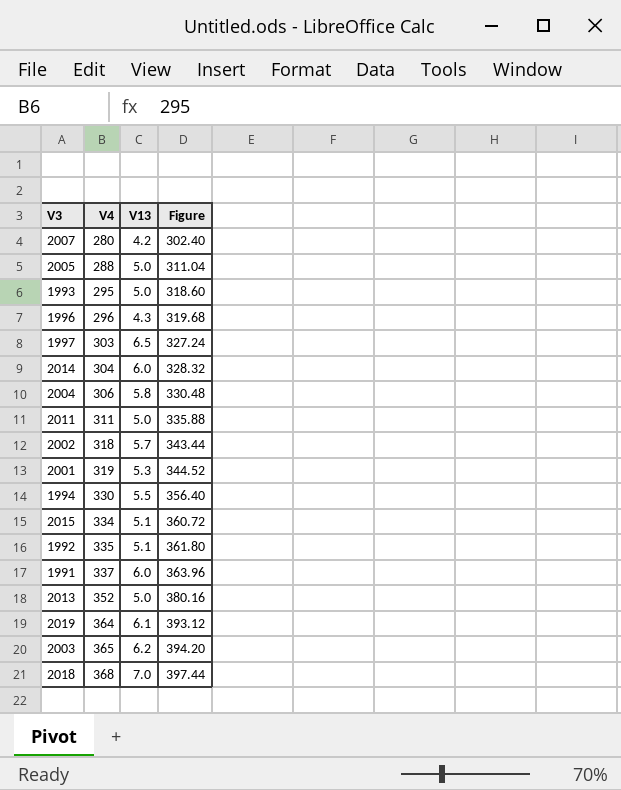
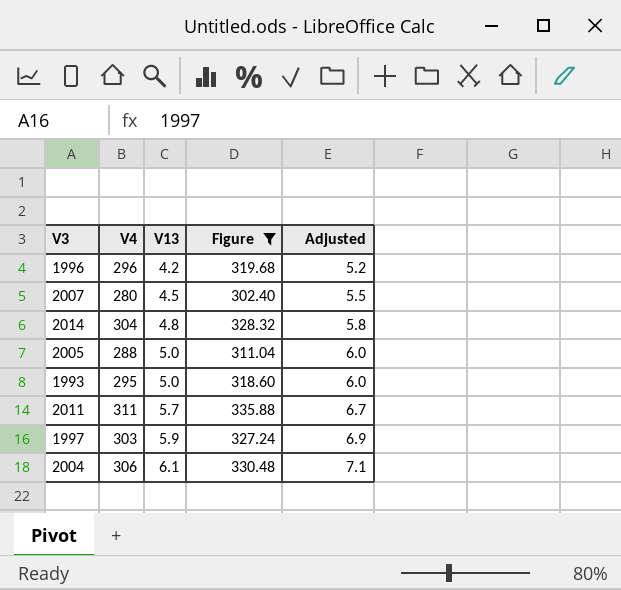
filter: none -> Figure <= 335.88
row order: V4 ascending -> V13 ascending
column Adjusted | formula: none -> [V13] + 1
1996 | V13: 4.3 -> 4.2
2007 | V13: 4.2 -> 4.5
2014 | V13: 6.0 -> 4.8
2011 | V13: 5.0 -> 5.7
1997 | V13: 6.5 -> 5.9
2004 | V13: 5.8 -> 6.1

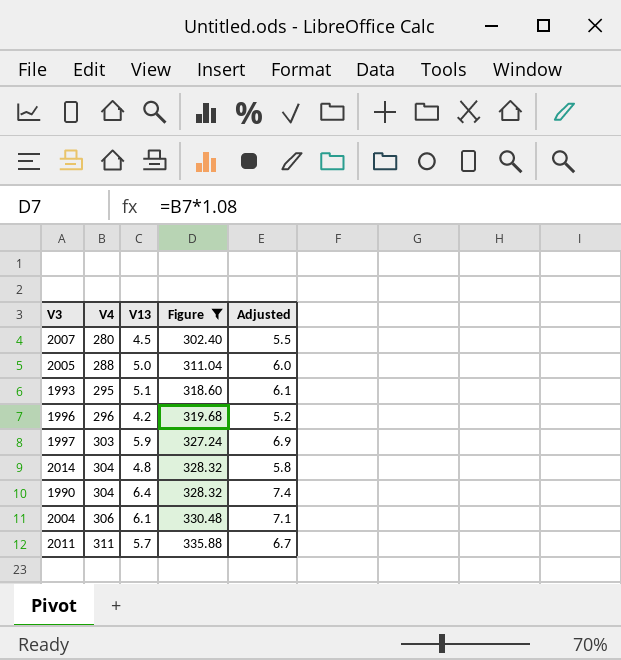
row order: V13 ascending -> V4 ascending
1993 | V13: 5.0 -> 5.1
1993 | Adjusted: 6.0 -> 6.1
row 1990: none -> 304 | 6.4 | 328.32 | 7.4

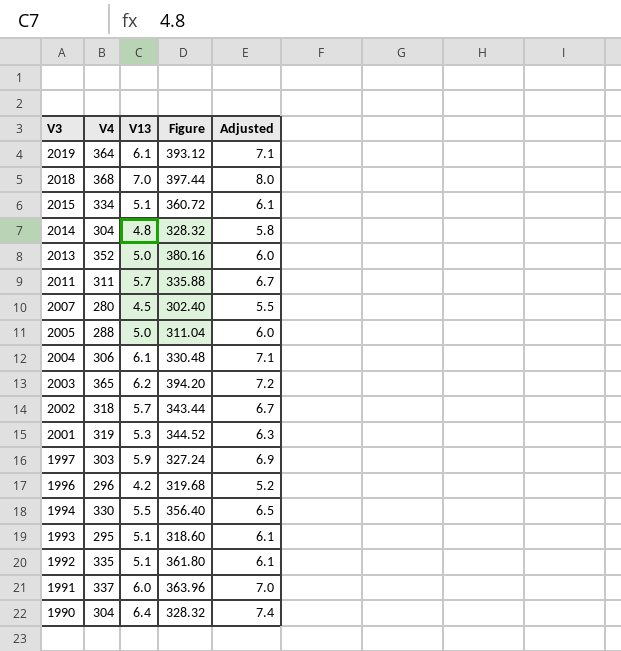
filter: Figure <= 335.88 -> none
row order: V4 ascending -> V3 descending

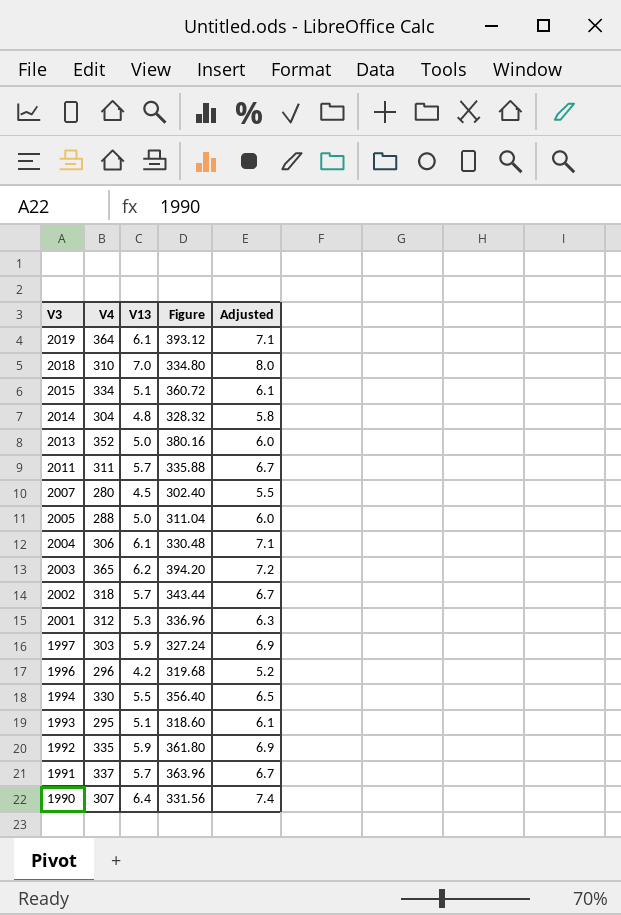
2018 | V4: 368 -> 310
2018 | Figure: 397.44 -> 334.80
2001 | V4: 319 -> 312
2001 | Figure: 344.52 -> 336.96
1992 | V13: 5.1 -> 5.9
1992 | Adjusted: 6.1 -> 6.9
1991 | V13: 6.0 -> 5.7
1991 | Adjusted: 7.0 -> 6.7
1990 | V4: 304 -> 307
1990 | Figure: 328.32 -> 331.56

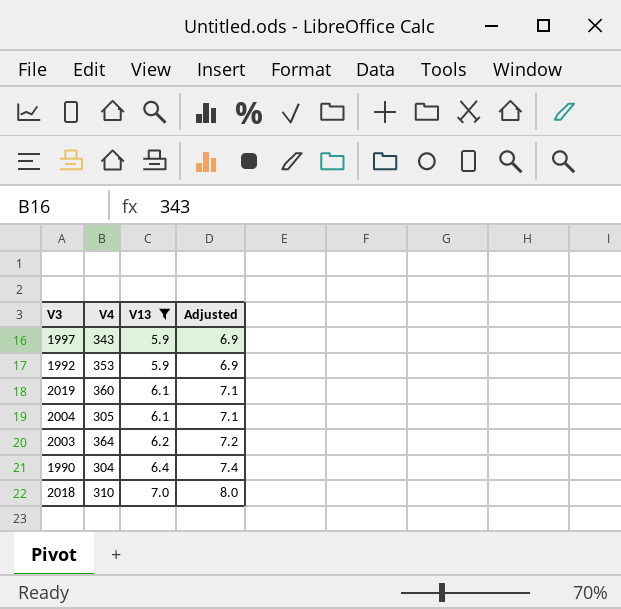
filter: none -> V13 >= 5.9
row order: V3 descending -> V13 ascending
column Figure | formula: [V4] * 1.08 -> none
1997 | V4: 303 -> 343
1992 | V4: 335 -> 353
2019 | V4: 364 -> 360
2004 | V4: 306 -> 305
2003 | V4: 365 -> 364
1990 | V4: 307 -> 304

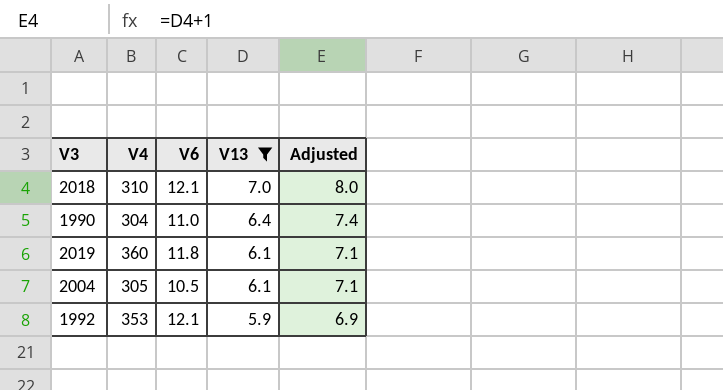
row order: V13 ascending -> V13 descending
column V6 | position: none -> 3
row 1997: 343 | 5.9 | 6.9 -> none
row 2003: 364 | 6.2 | 7.2 -> none

